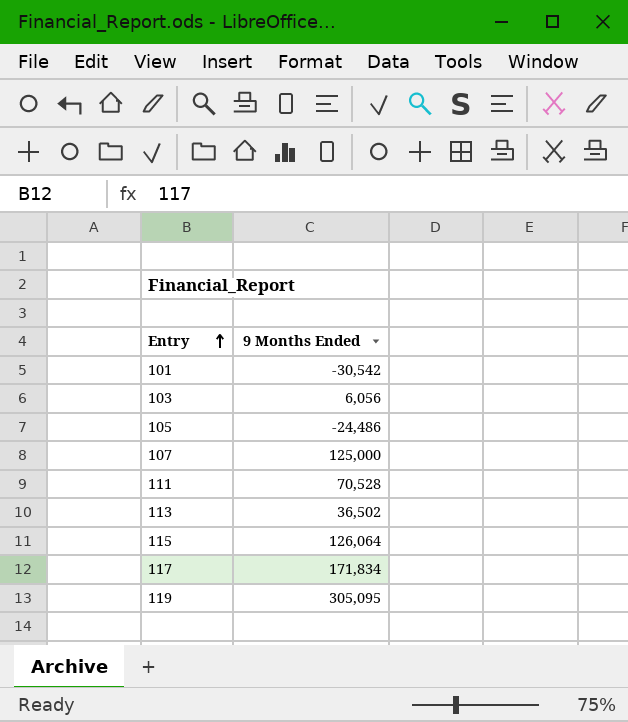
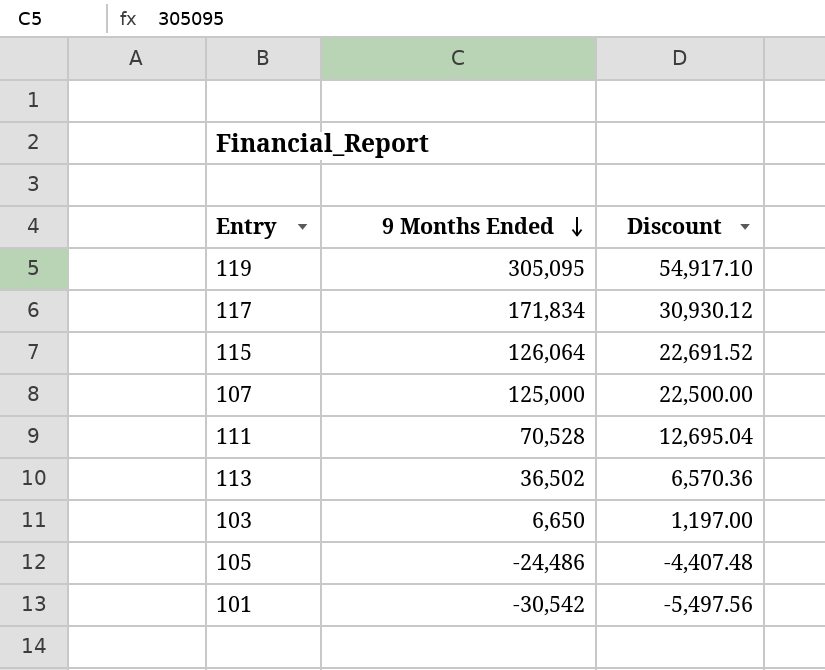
row order: Entry ascending -> 9 Months Ended descending
column Discount | formula: none -> [9 Months Ended] * 0.18
103 | 9 Months Ended: 6,056 -> 6,650

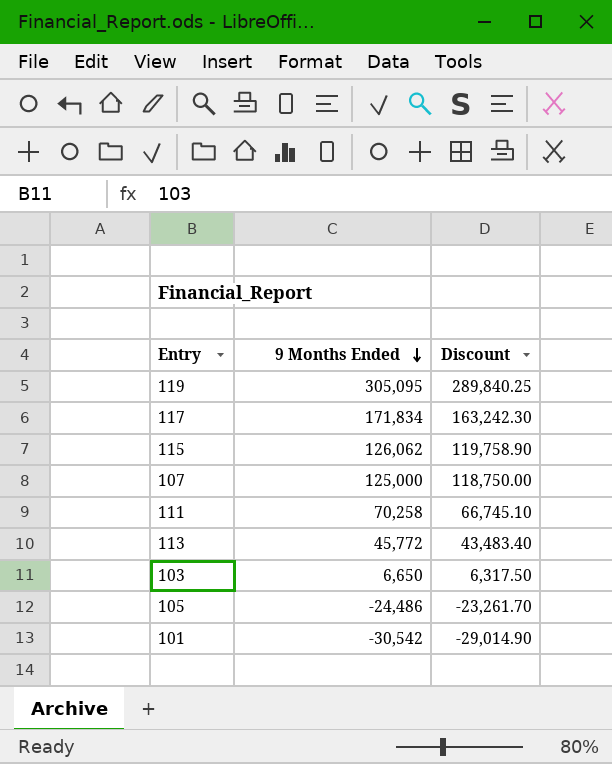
column Discount | formula: [9 Months Ended] * 0.18 -> [9 Months Ended] * 0.95
115 | 9 Months Ended: 126,064 -> 126,062
111 | 9 Months Ended: 70,528 -> 70,258
113 | 9 Months Ended: 36,502 -> 45,772

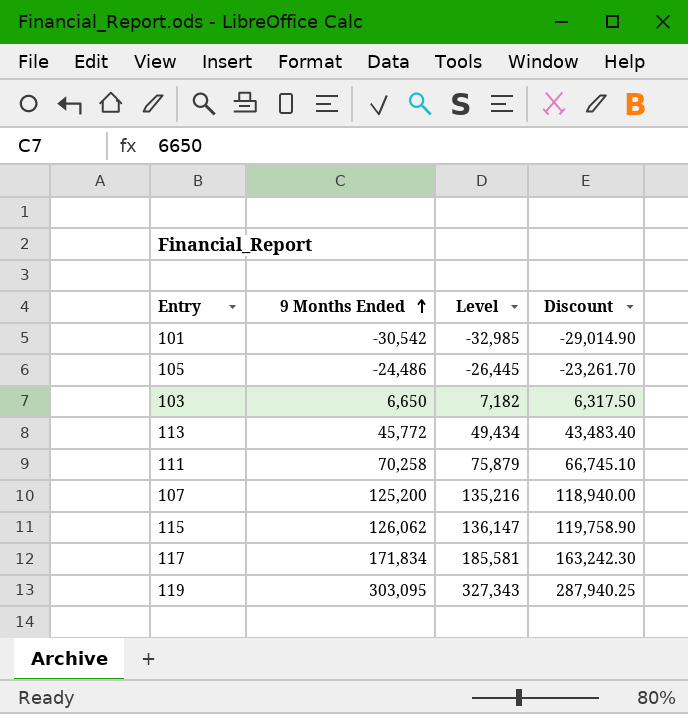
row order: 9 Months Ended descending -> 9 Months Ended ascending
column Level | formula: none -> [9 Months Ended] * 1.08
107 | 9 Months Ended: 125,000 -> 125,200
107 | Discount: 118,750.00 -> 118,940.00
119 | 9 Months Ended: 305,095 -> 303,095
119 | Discount: 289,840.25 -> 287,940.25

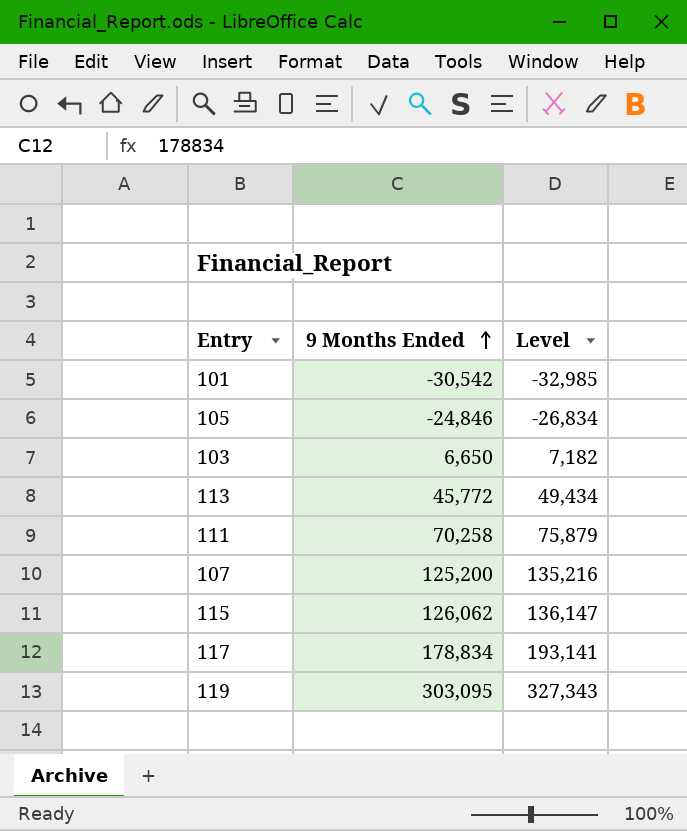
column Discount | formula: [9 Months Ended] * 0.95 -> none
105 | 9 Months Ended: -24,486 -> -24,846
105 | Level: -26,445 -> -26,834
117 | 9 Months Ended: 171,834 -> 178,834
117 | Level: 185,581 -> 193,141

